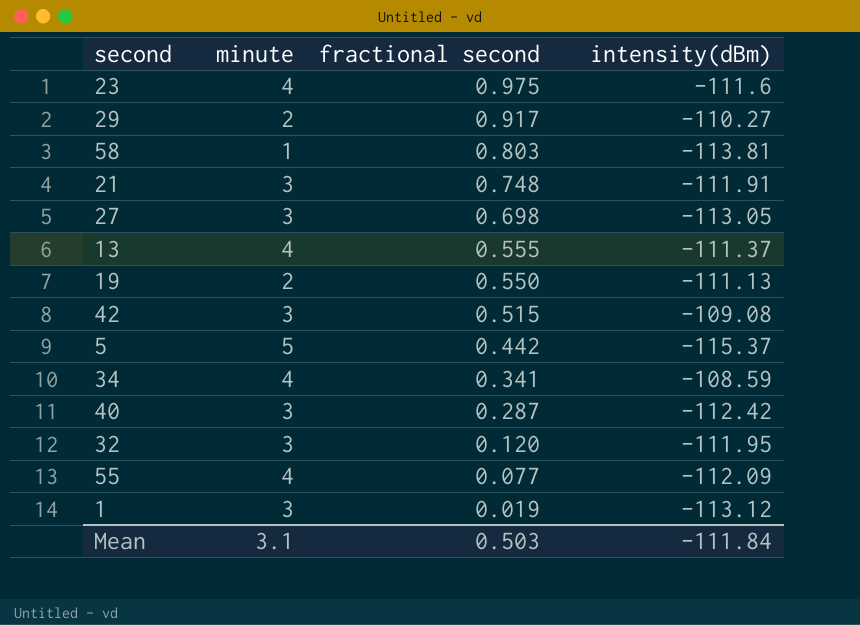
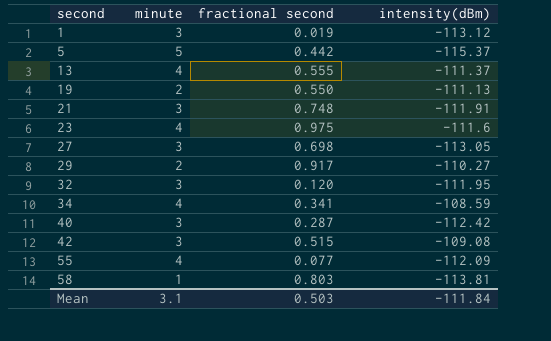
row order: fractional second descending -> second ascending

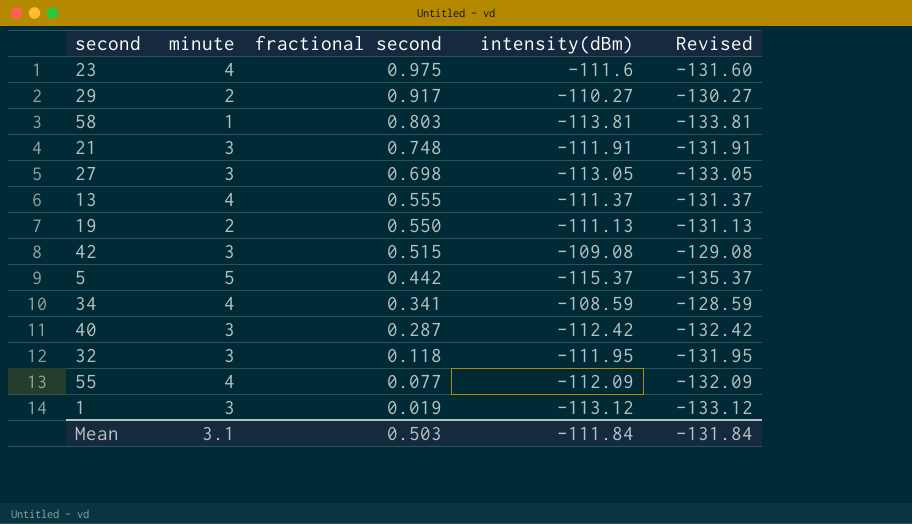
row order: second ascending -> fractional second descending
column Revised | formula: none -> [intensity(dBm)] - 20
32 | fractional second: 0.120 -> 0.118

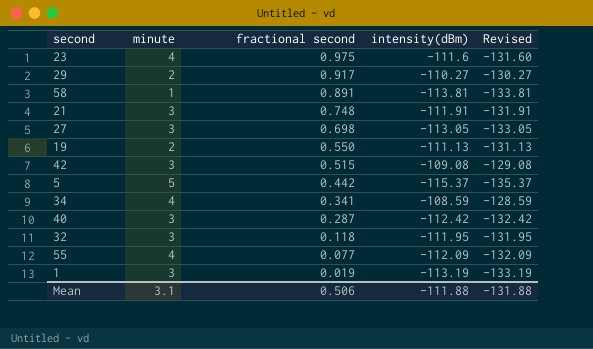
row 13: 4 | 0.555 | -111.37 | -131.37 -> none
58 | fractional second: 0.803 -> 0.891
1 | intensity(dBm): -113.12 -> -113.19
1 | Revised: -133.12 -> -133.19
Mean | fractional second: 0.503 -> 0.506
Mean | intensity(dBm): -111.84 -> -111.88
Mean | Revised: -131.84 -> -131.88

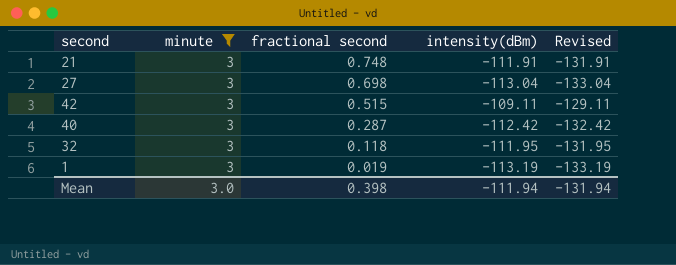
filter: none -> minute = 3
27 | intensity(dBm): -113.05 -> -113.04
27 | Revised: -133.05 -> -133.04
42 | intensity(dBm): -109.08 -> -109.11
42 | Revised: -129.08 -> -129.11
Mean | minute: 3.1 -> 3.0
Mean | fractional second: 0.506 -> 0.398
Mean | intensity(dBm): -111.88 -> -111.94
Mean | Revised: -131.88 -> -131.94

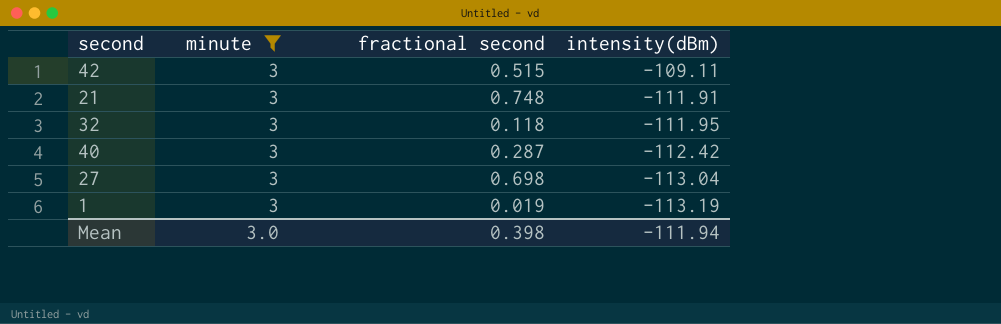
row order: fractional second descending -> intensity(dBm) descending
column Revised | formula: [intensity(dBm)] - 20 -> none

